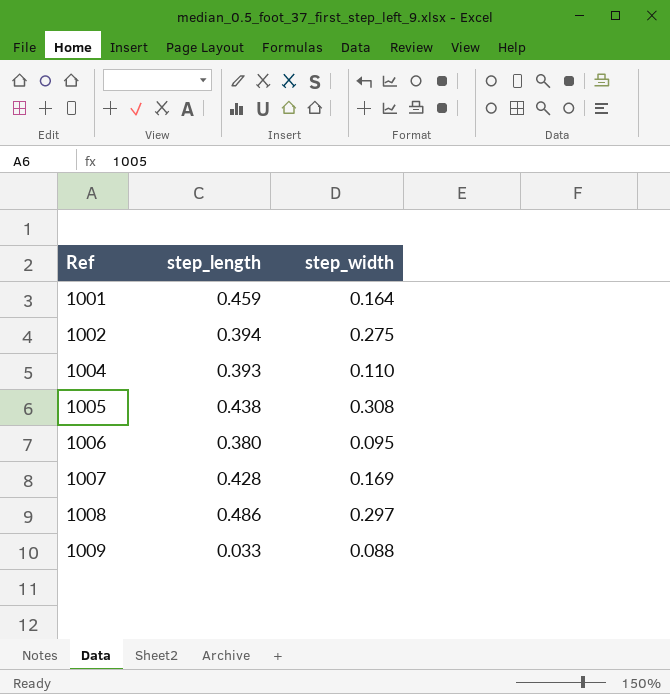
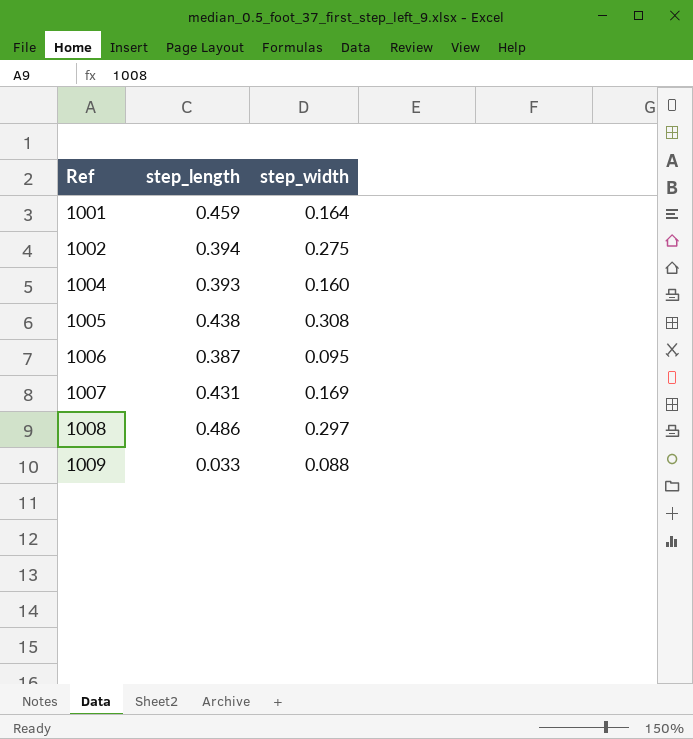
1004 | step_width: 0.110 -> 0.160
1006 | step_length: 0.380 -> 0.387
1007 | step_length: 0.428 -> 0.431

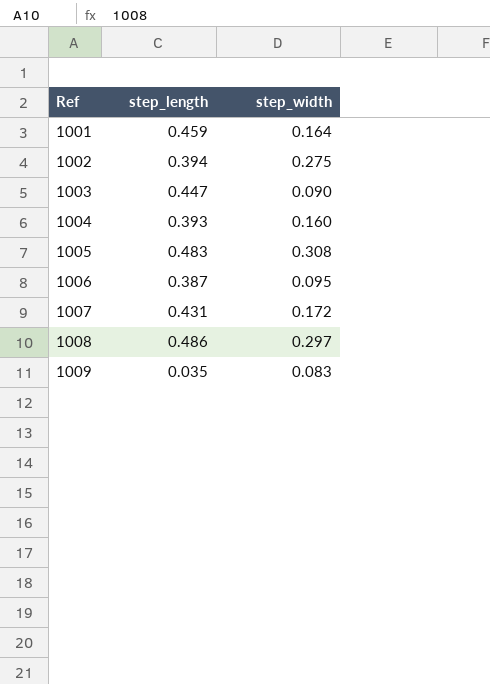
row 1003: none -> 0.447 | 0.090
1005 | step_length: 0.438 -> 0.483
1007 | step_width: 0.169 -> 0.172
1009 | step_length: 0.033 -> 0.035
1009 | step_width: 0.088 -> 0.083

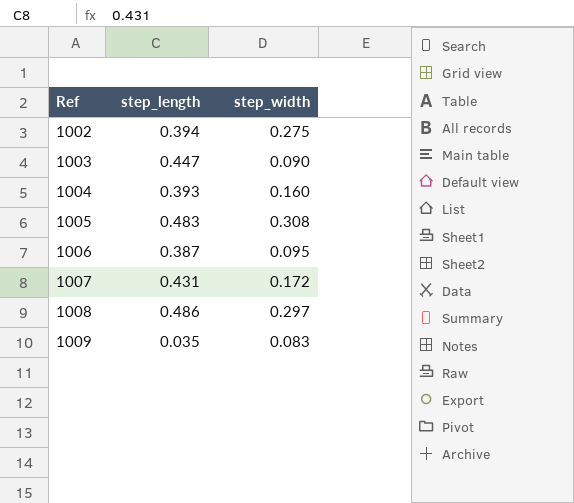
row 1001: 0.459 | 0.164 -> none

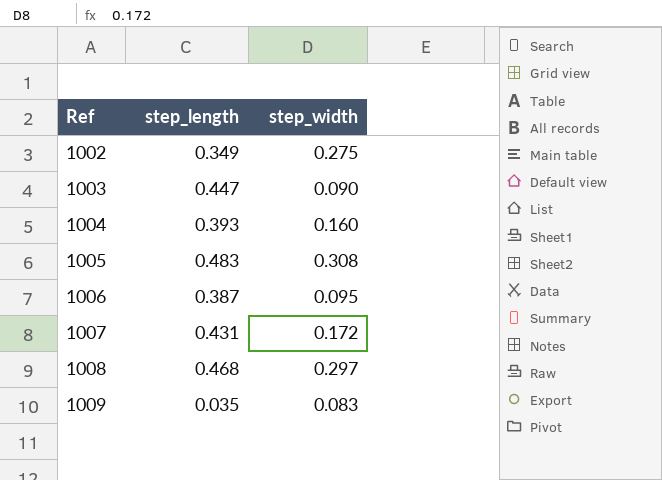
1002 | step_length: 0.394 -> 0.349
1008 | step_length: 0.486 -> 0.468

